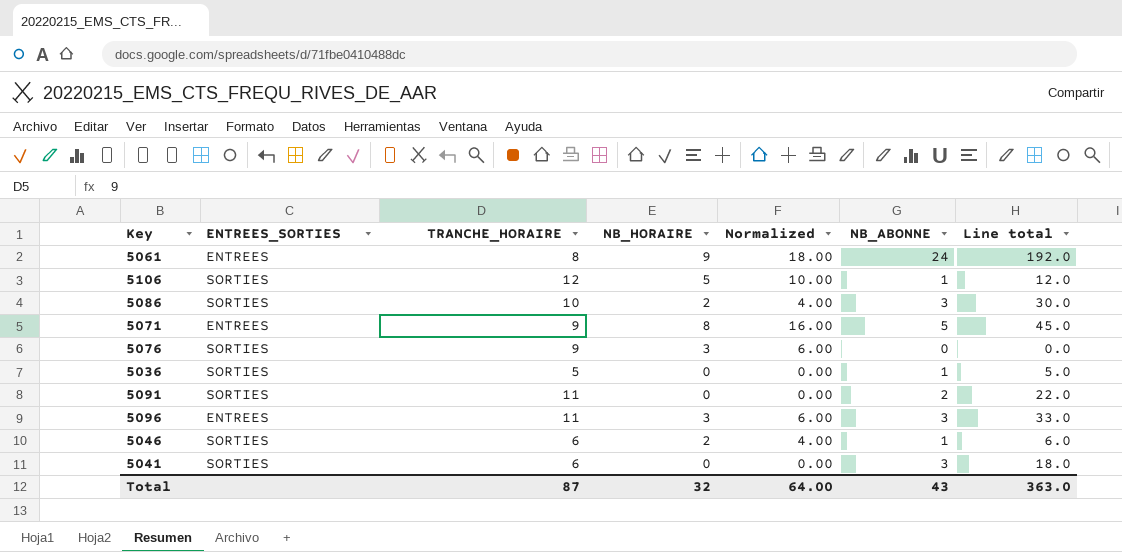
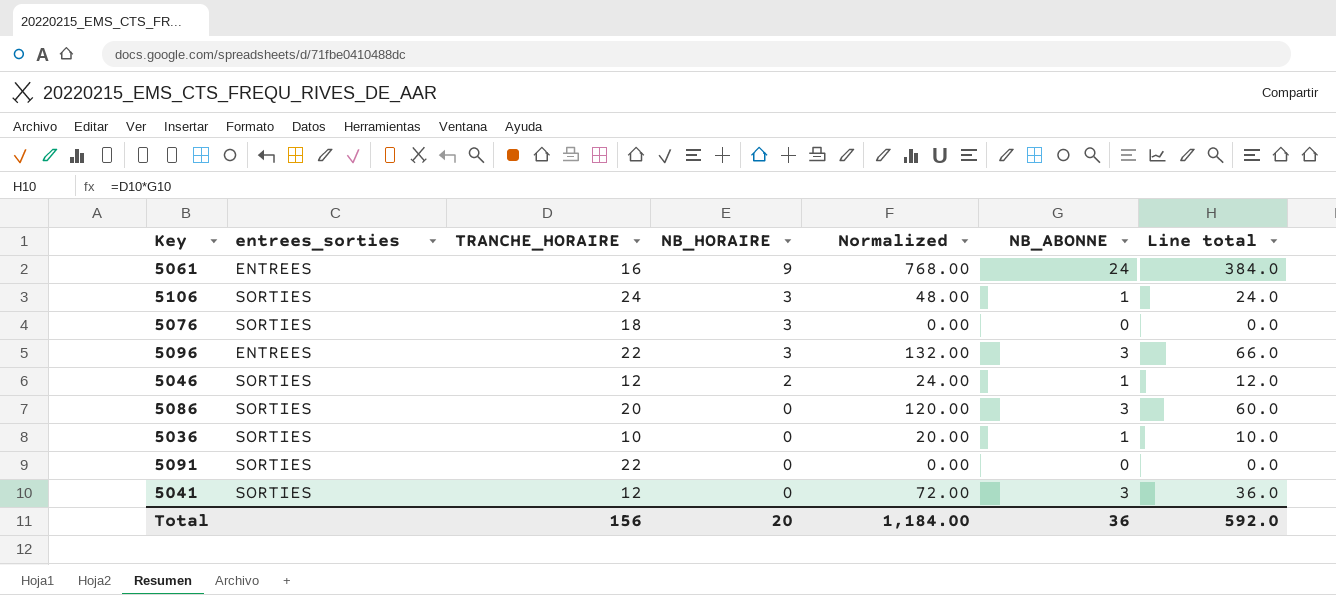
row order: none -> NB_HORAIRE descending
column name: ENTREES_SORTIES -> entrees_sorties
column Normalized | formula: [NB_HORAIRE] * 2 -> [Line total] * 2
row 5071: ENTREES | 9 | 8 | 16.00 | 5 | 45.0 -> none
5061 | TRANCHE_HORAIRE: 8 -> 16
5061 | Line total: 192.0 -> 384.0
5106 | TRANCHE_HORAIRE: 12 -> 24
5106 | NB_HORAIRE: 5 -> 3
5106 | Line total: 12.0 -> 24.0
5076 | TRANCHE_HORAIRE: 9 -> 18
5096 | TRANCHE_HORAIRE: 11 -> 22
5096 | Line total: 33.0 -> 66.0
5046 | TRANCHE_HORAIRE: 6 -> 12
5046 | Line total: 6.0 -> 12.0
5086 | TRANCHE_HORAIRE: 10 -> 20
5086 | NB_HORAIRE: 2 -> 0
5086 | Line total: 30.0 -> 60.0
5036 | TRANCHE_HORAIRE: 5 -> 10
5036 | Line total: 5.0 -> 10.0
5091 | TRANCHE_HORAIRE: 11 -> 22
5091 | NB_ABONNE: 2 -> 0
5091 | Line total: 22.0 -> 0.0
5041 | TRANCHE_HORAIRE: 6 -> 12
5041 | Line total: 18.0 -> 36.0
Total | TRANCHE_HORAIRE: 87 -> 156
Total | NB_HORAIRE: 32 -> 20
Total | Normalized: 64.00 -> 1,184.00
Total | NB_ABONNE: 43 -> 36
Total | Line total: 363.0 -> 592.0

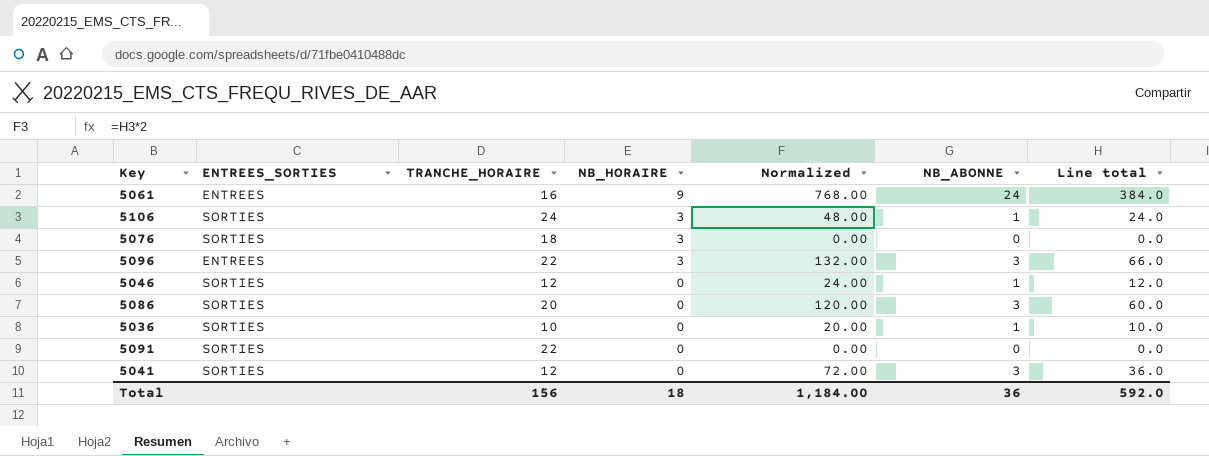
column name: entrees_sorties -> ENTREES_SORTIES
5046 | NB_HORAIRE: 2 -> 0
Total | NB_HORAIRE: 20 -> 18

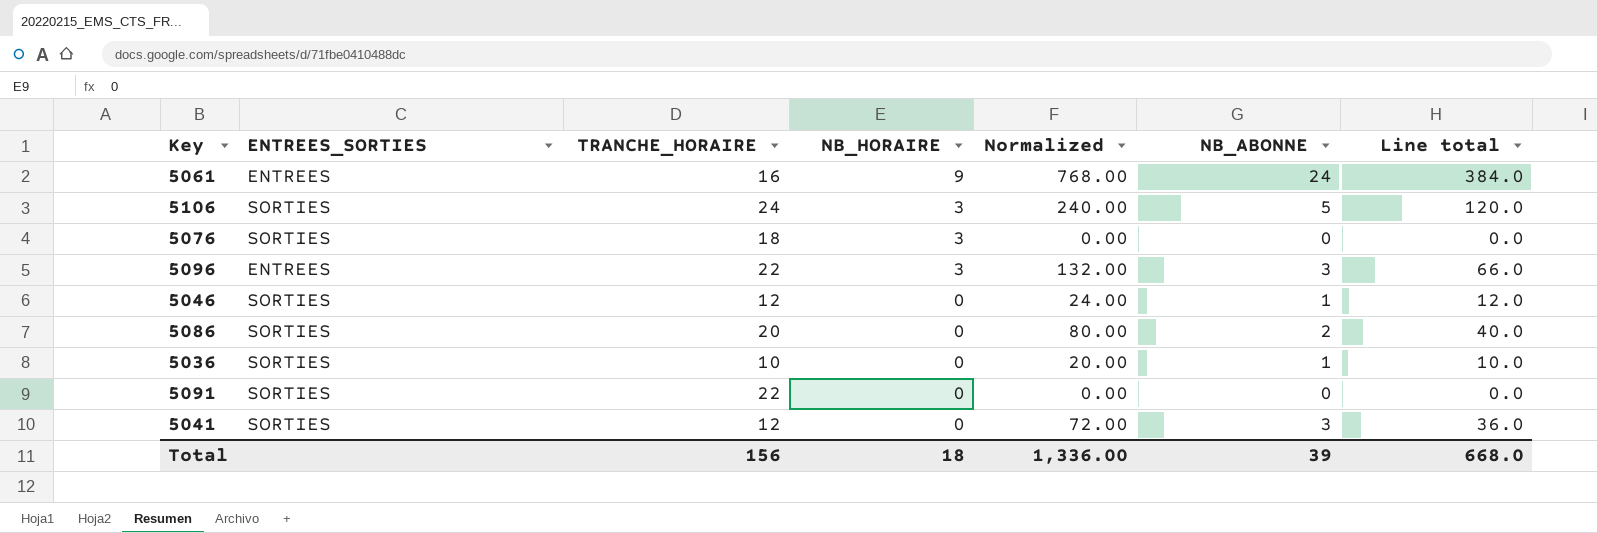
5106 | Normalized: 48.00 -> 240.00
5106 | NB_ABONNE: 1 -> 5
5106 | Line total: 24.0 -> 120.0
5086 | Normalized: 120.00 -> 80.00
5086 | NB_ABONNE: 3 -> 2
5086 | Line total: 60.0 -> 40.0
Total | Normalized: 1,184.00 -> 1,336.00
Total | NB_ABONNE: 36 -> 39
Total | Line total: 592.0 -> 668.0

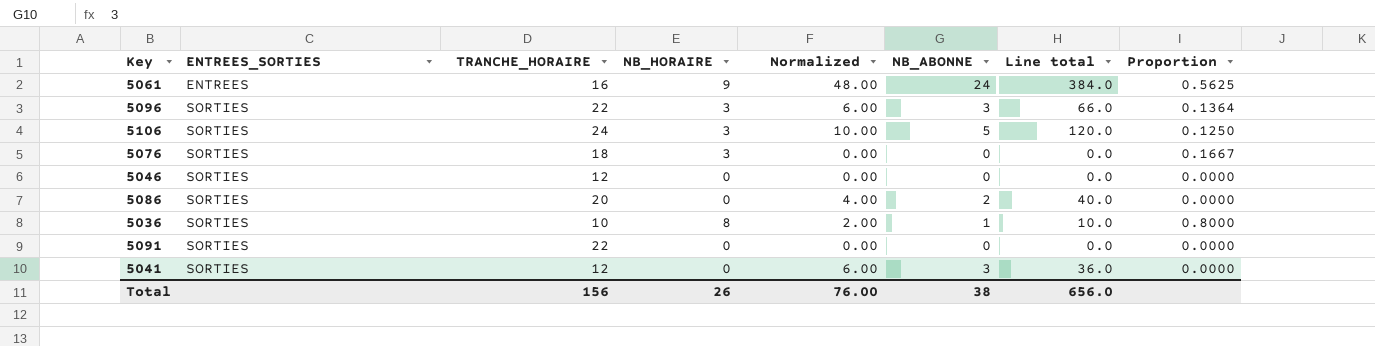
row order: NB_HORAIRE descending -> ENTREES_SORTIES ascending
column Normalized | formula: [Line total] * 2 -> [NB_ABONNE] * 2
column Proportion | formula: none -> [NB_HORAIRE] / [TRANCHE_HORAIRE]
5096 | ENTREES_SORTIES: ENTREES -> SORTIES
5046 | NB_ABONNE: 1 -> 0
5046 | Line total: 12.0 -> 0.0
5036 | NB_HORAIRE: 0 -> 8
Total | NB_HORAIRE: 18 -> 26
Total | Normalized: 1,336.00 -> 76.00
Total | NB_ABONNE: 39 -> 38
Total | Line total: 668.0 -> 656.0

